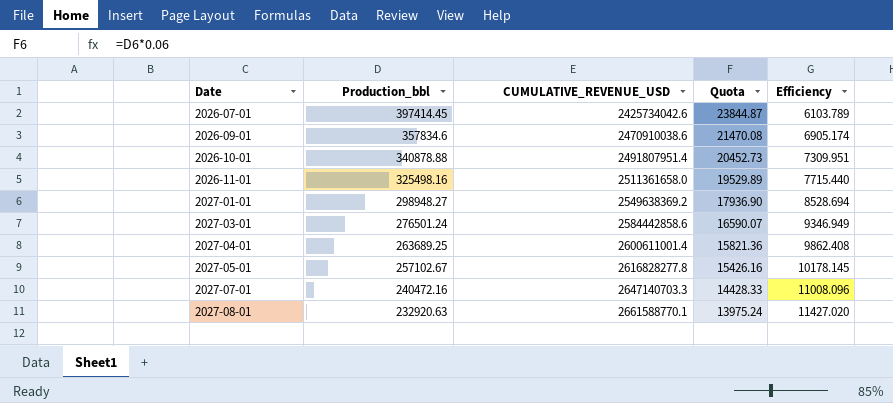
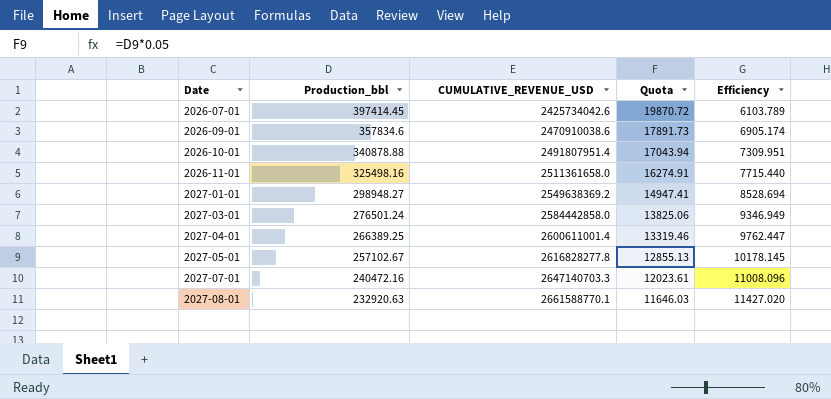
column Quota | formula: [Production_bbl] * 0.06 -> [Production_bbl] * 0.05
2027-03-01 | CUMULATIVE_REVENUE_USD: 2584442858.6 -> 2584442858.0
2027-04-01 | Production_bbl: 263689.25 -> 266389.25
2027-04-01 | Efficiency: 9862.408 -> 9762.447

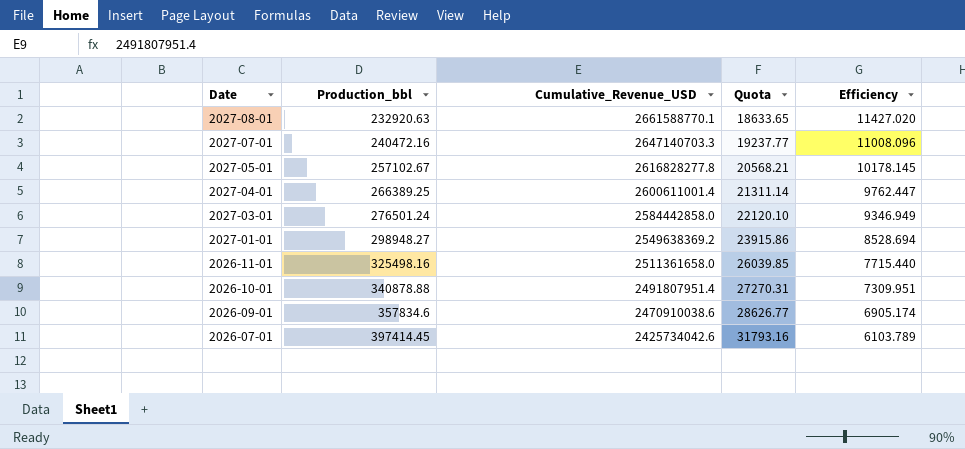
row order: Date ascending -> Date descending
column name: CUMULATIVE_REVENUE_USD -> Cumulative_Revenue_USD
column Quota | formula: [Production_bbl] * 0.05 -> [Production_bbl] * 0.08

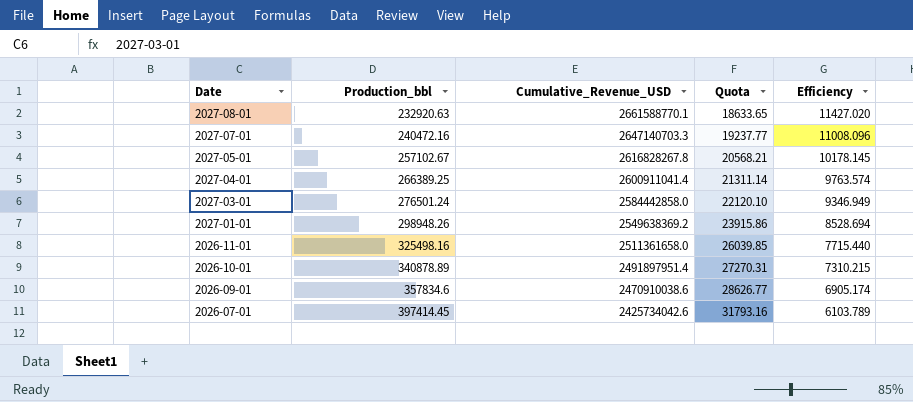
2027-05-01 | Cumulative_Revenue_USD: 2616828277.8 -> 2616828267.8
2027-04-01 | Cumulative_Revenue_USD: 2600611001.4 -> 2600911041.4
2027-04-01 | Efficiency: 9762.447 -> 9763.574
2027-01-01 | Production_bbl: 298948.27 -> 298948.26
2026-10-01 | Production_bbl: 340878.88 -> 340878.89
2026-10-01 | Cumulative_Revenue_USD: 2491807951.4 -> 2491897951.4
2026-10-01 | Efficiency: 7309.951 -> 7310.215

